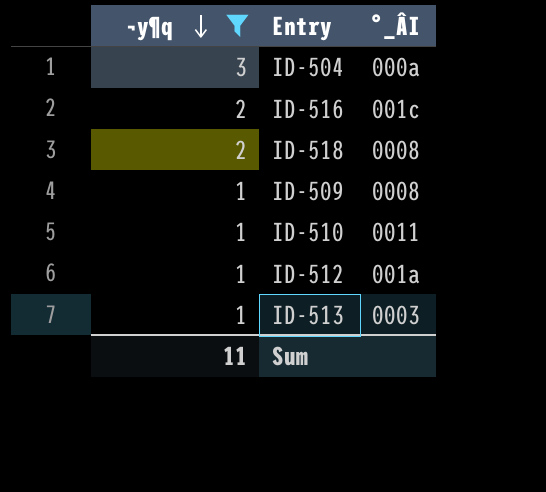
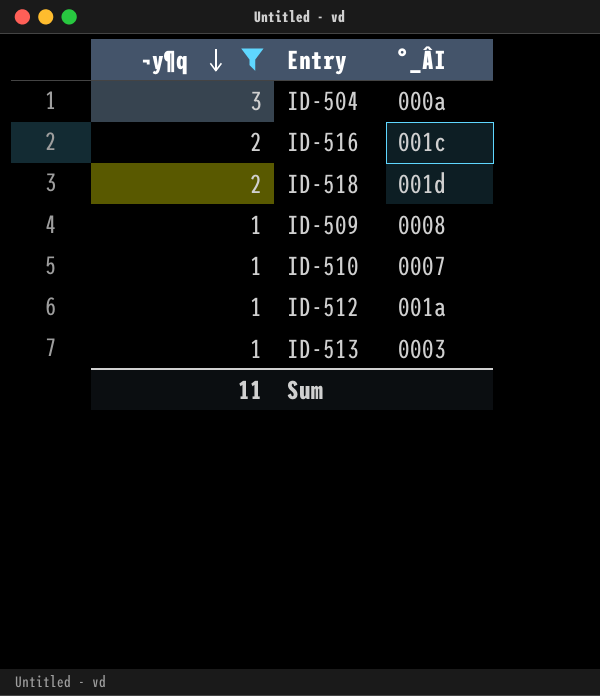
ID-518 | °_ÂI: 0008 -> 001d
ID-510 | °_ÂI: 0011 -> 0007

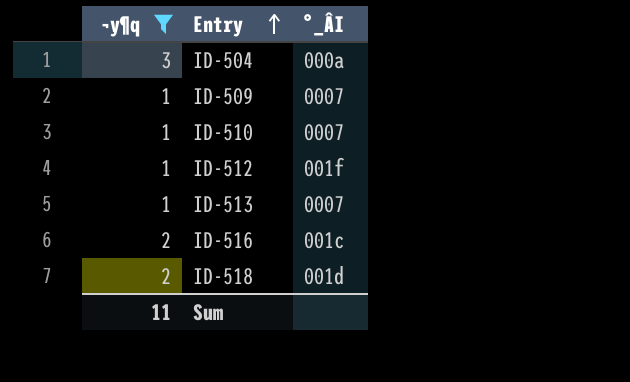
row order: ¬y¶q descending -> Entry ascending
ID-509 | °_ÂI: 0008 -> 0007
ID-512 | °_ÂI: 001a -> 001f
ID-513 | °_ÂI: 0003 -> 0007

